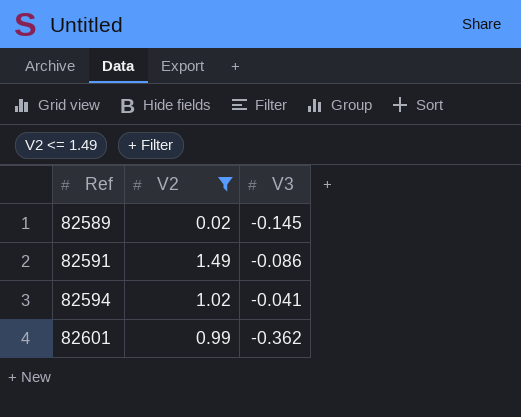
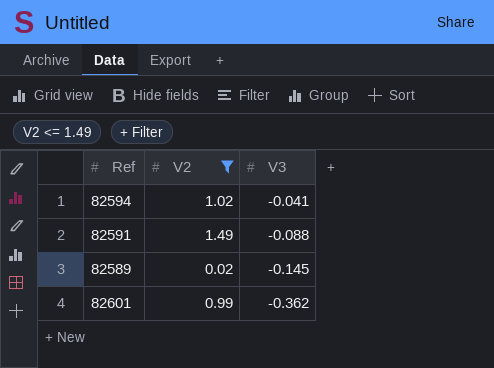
row order: Ref ascending -> V3 descending
82591 | V3: -0.086 -> -0.088

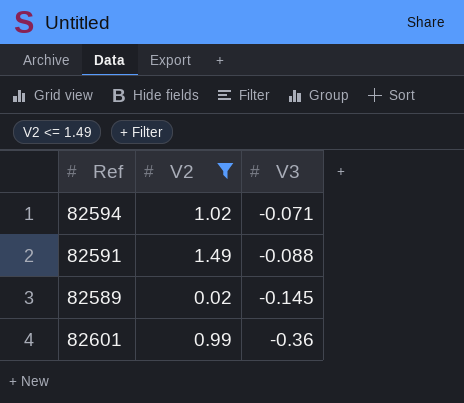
82594 | V3: -0.041 -> -0.071
82601 | V3: -0.362 -> -0.36

